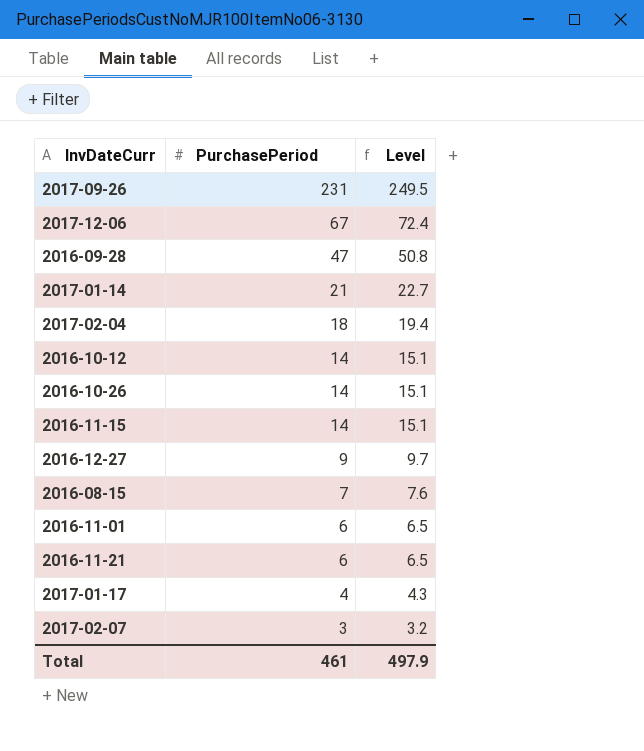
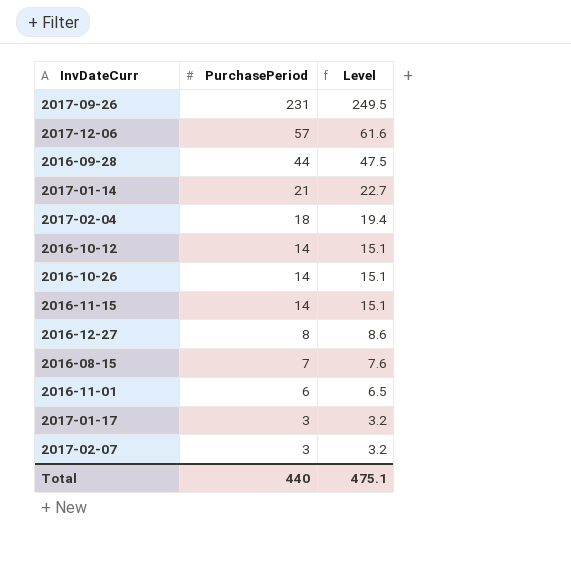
row 2016-11-21: 6 | 6.5 -> none
2017-12-06 | PurchasePeriod: 67 -> 57
2017-12-06 | Level: 72.4 -> 61.6
2016-09-28 | PurchasePeriod: 47 -> 44
2016-09-28 | Level: 50.8 -> 47.5
2016-12-27 | PurchasePeriod: 9 -> 8
2016-12-27 | Level: 9.7 -> 8.6
2017-01-17 | PurchasePeriod: 4 -> 3
2017-01-17 | Level: 4.3 -> 3.2
Total | PurchasePeriod: 461 -> 440
Total | Level: 497.9 -> 475.1

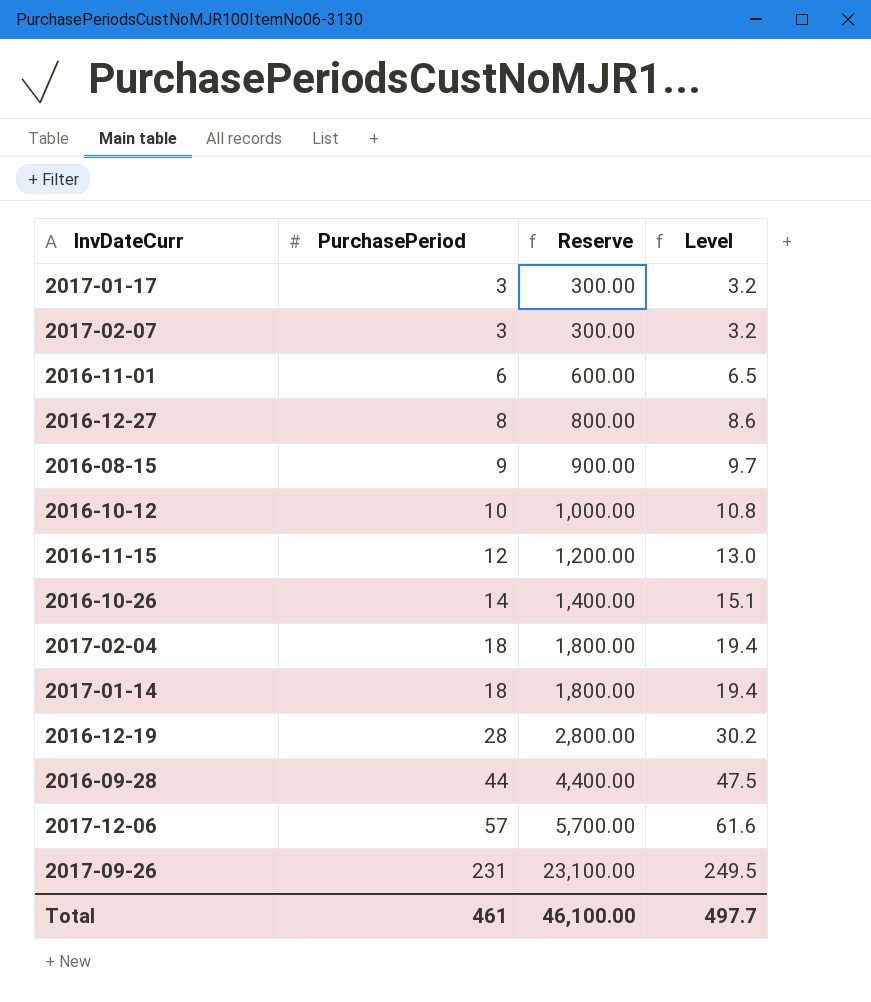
row order: PurchasePeriod descending -> PurchasePeriod ascending
column Reserve | formula: none -> [PurchasePeriod] * 100
2016-08-15 | PurchasePeriod: 7 -> 9
2016-08-15 | Level: 7.6 -> 9.7
2016-10-12 | PurchasePeriod: 14 -> 10
2016-10-12 | Level: 15.1 -> 10.8
2016-11-15 | PurchasePeriod: 14 -> 12
2016-11-15 | Level: 15.1 -> 13.0
2017-01-14 | PurchasePeriod: 21 -> 18
2017-01-14 | Level: 22.7 -> 19.4
row 2016-12-19: none -> 28 | 2,800.00 | 30.2
Total | PurchasePeriod: 440 -> 461
Total | Level: 475.1 -> 497.7

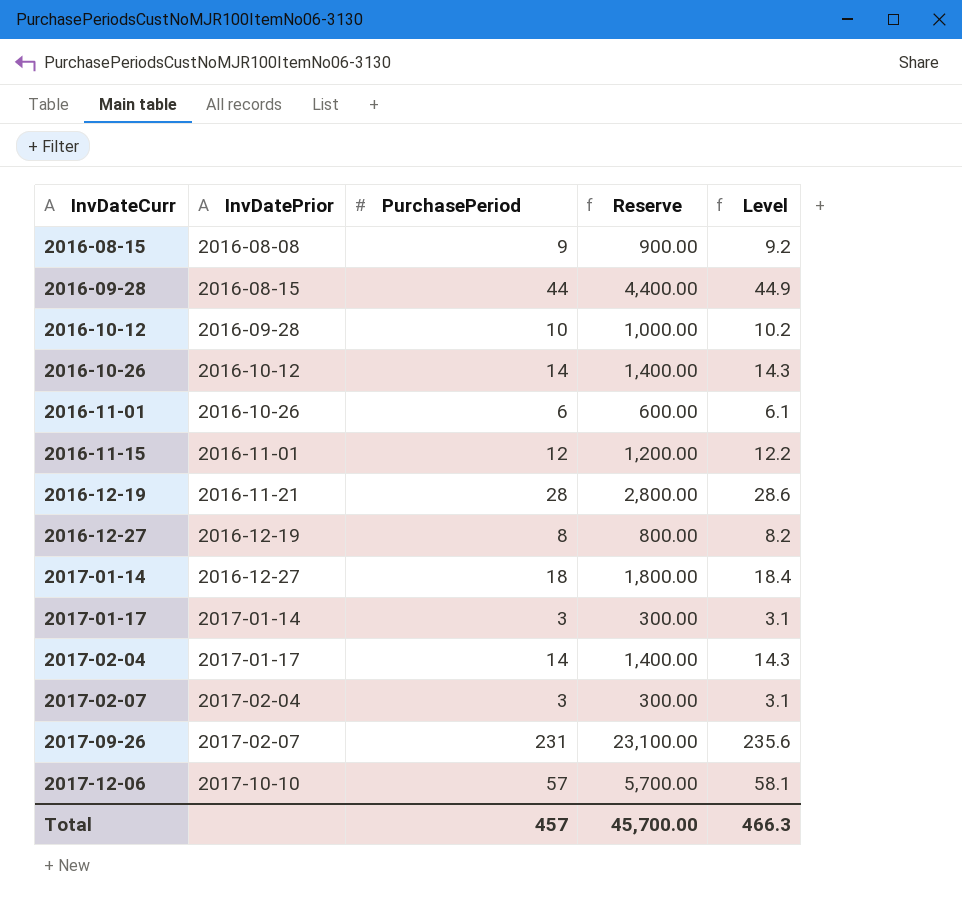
row order: PurchasePeriod ascending -> InvDateCurr ascending
column InvDatePrior | position: none -> 2
column Level | formula: [PurchasePeriod] * 1.08 -> [PurchasePeriod] * 1.02
2017-02-04 | PurchasePeriod: 18 -> 14
2017-02-04 | Reserve: 1,800.00 -> 1,400.00
Total | PurchasePeriod: 461 -> 457
Total | Reserve: 46,100.00 -> 45,700.00
Total | Level: 497.7 -> 466.3

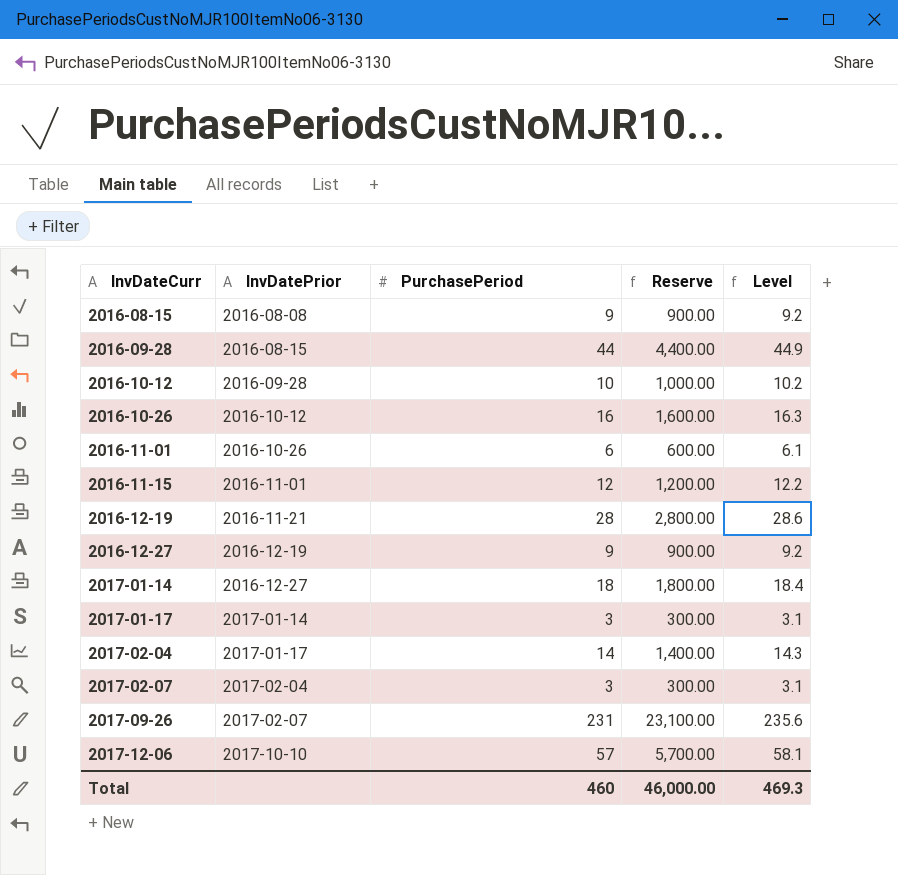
2016-10-26 | PurchasePeriod: 14 -> 16
2016-10-26 | Reserve: 1,400.00 -> 1,600.00
2016-10-26 | Level: 14.3 -> 16.3
2016-12-27 | PurchasePeriod: 8 -> 9
2016-12-27 | Reserve: 800.00 -> 900.00
2016-12-27 | Level: 8.2 -> 9.2
Total | PurchasePeriod: 457 -> 460
Total | Reserve: 45,700.00 -> 46,000.00
Total | Level: 466.3 -> 469.3

